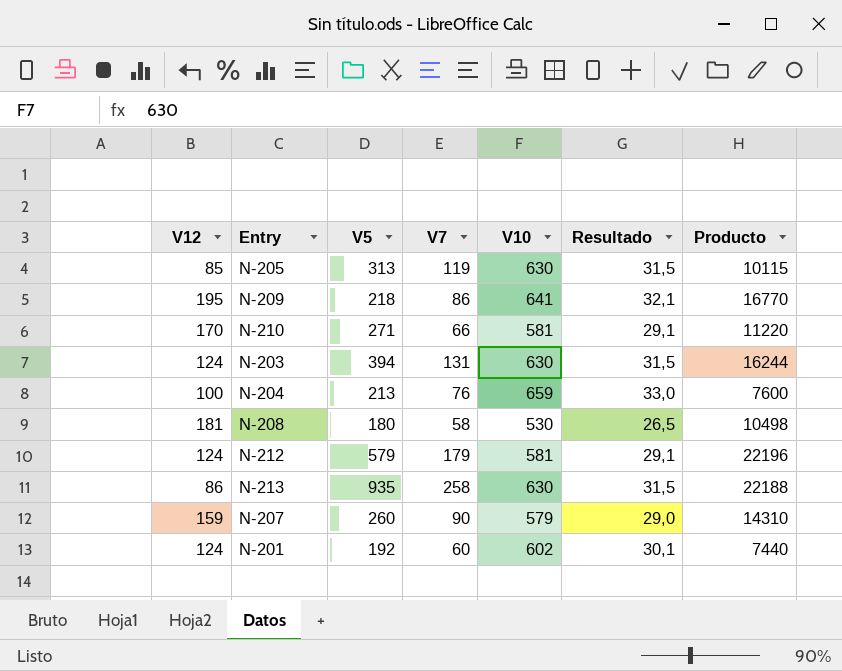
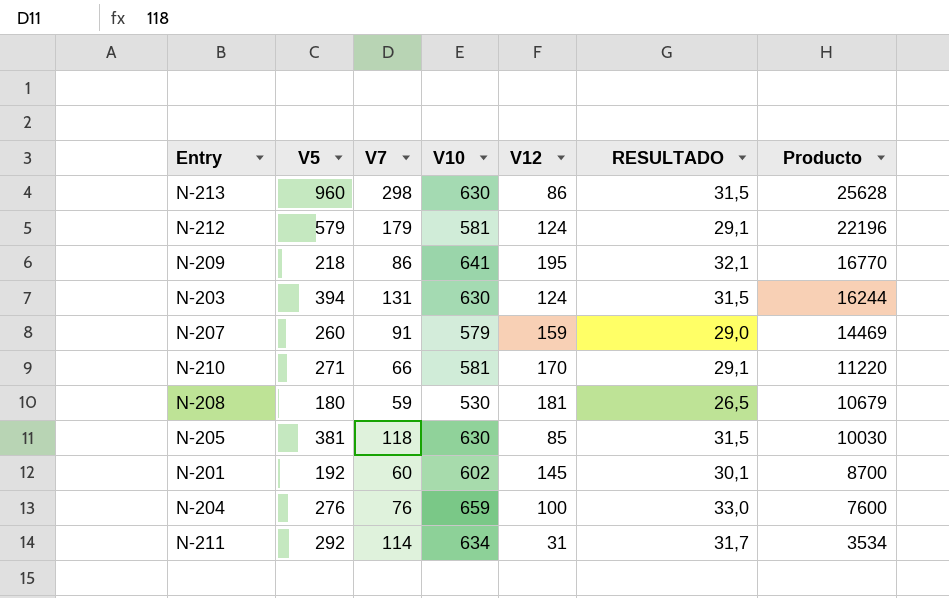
row order: none -> Producto descending
column V12 | position: 1 -> 5
column name: Resultado -> RESULTADO
N-213 | V5: 935 -> 960
N-213 | V7: 258 -> 298
N-213 | Producto: 22188 -> 25628
N-207 | V7: 90 -> 91
N-207 | Producto: 14310 -> 14469
N-208 | V7: 58 -> 59
N-208 | Producto: 10498 -> 10679
N-205 | V5: 313 -> 381
N-205 | V7: 119 -> 118
N-205 | Producto: 10115 -> 10030
N-201 | V12: 124 -> 145
N-201 | Producto: 7440 -> 8700
N-204 | V5: 213 -> 276
row N-211: none -> 292 | 114 | 634 | 31 | 31,7 | 3534

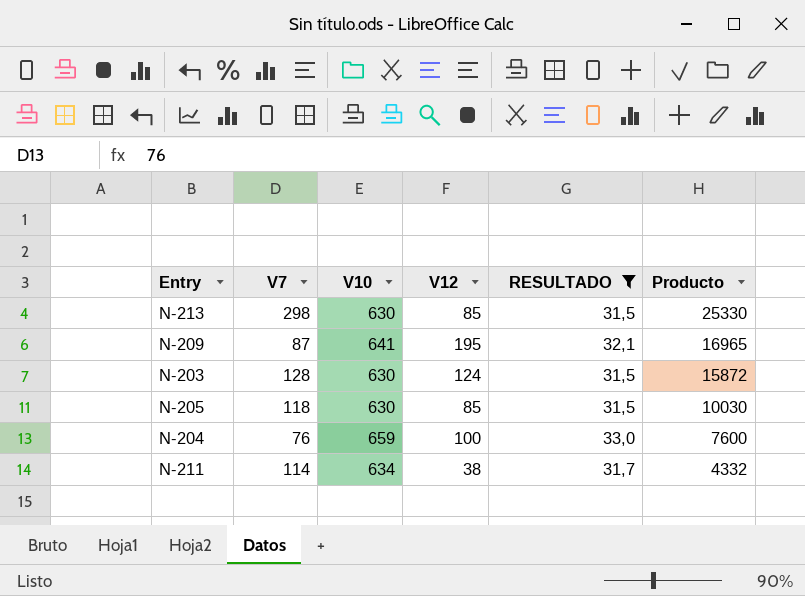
filter: none -> RESULTADO >= 31,5
column V5 | position: 2 -> none
N-213 | V12: 86 -> 85
N-213 | Producto: 25628 -> 25330
N-209 | V7: 86 -> 87
N-209 | Producto: 16770 -> 16965
N-203 | V7: 131 -> 128
N-203 | Producto: 16244 -> 15872
N-211 | V12: 31 -> 38
N-211 | Producto: 3534 -> 4332

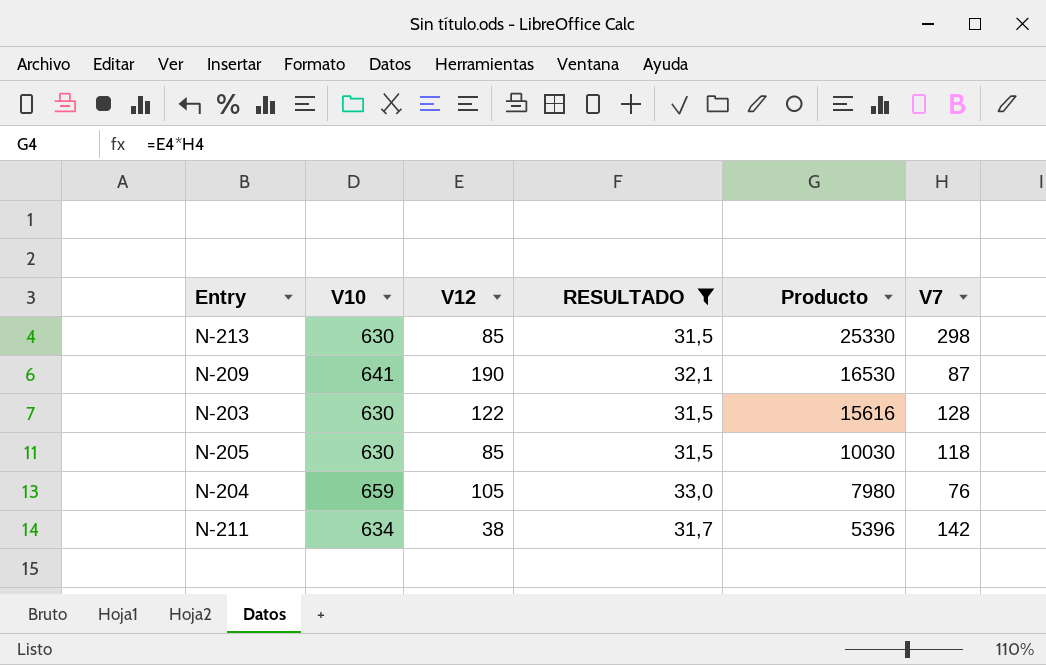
column V7 | position: 2 -> 6
N-209 | V12: 195 -> 190
N-209 | Producto: 16965 -> 16530
N-203 | V12: 124 -> 122
N-203 | Producto: 15872 -> 15616
N-204 | V12: 100 -> 105
N-204 | Producto: 7600 -> 7980
N-211 | Producto: 4332 -> 5396
N-211 | V7: 114 -> 142

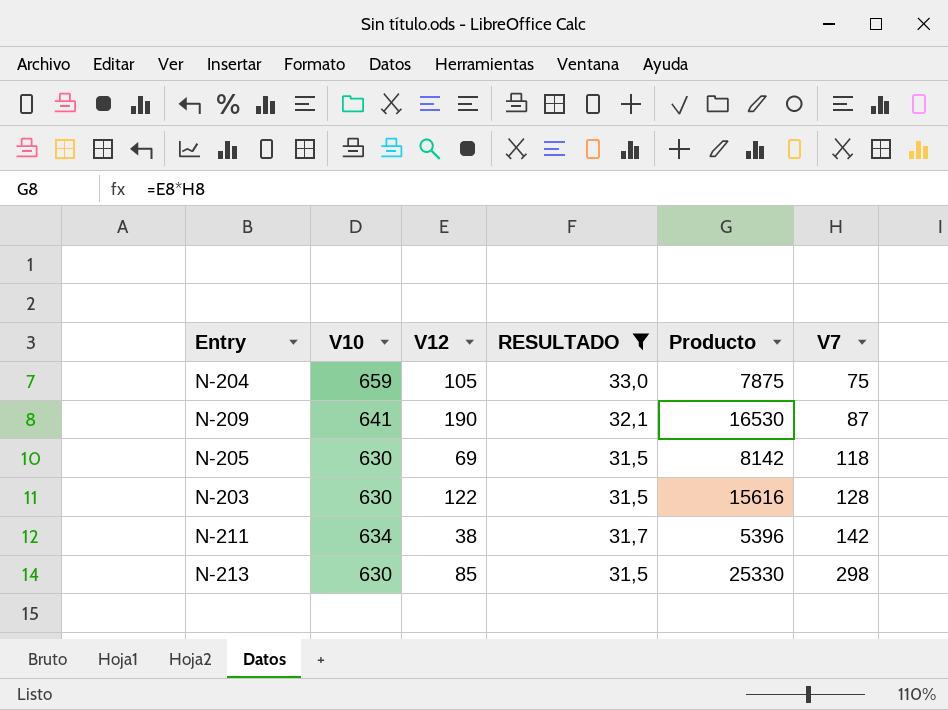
row order: Producto descending -> V7 ascending
N-204 | Producto: 7980 -> 7875
N-204 | V7: 76 -> 75
N-205 | V12: 85 -> 69
N-205 | Producto: 10030 -> 8142

